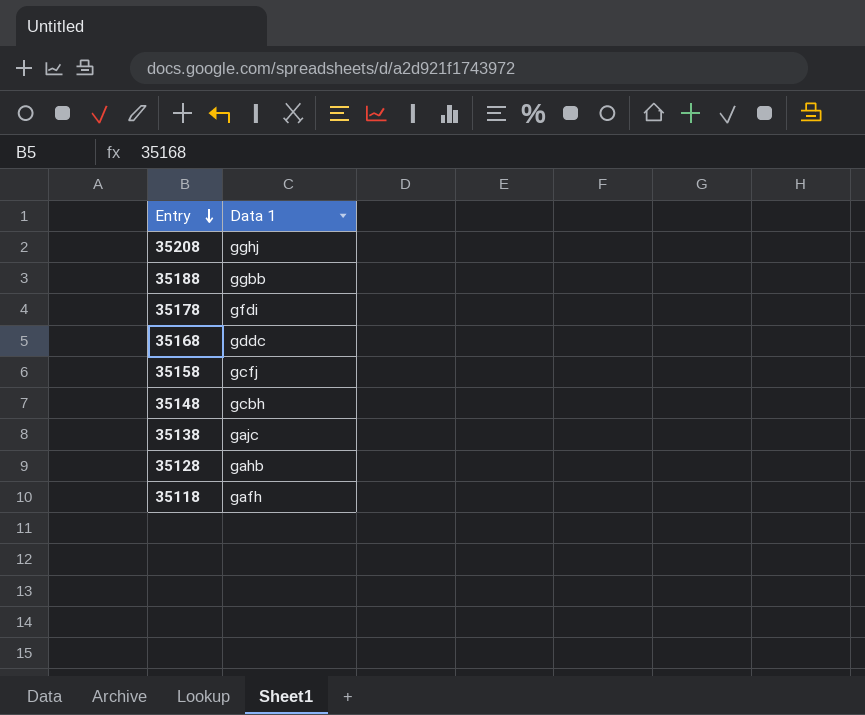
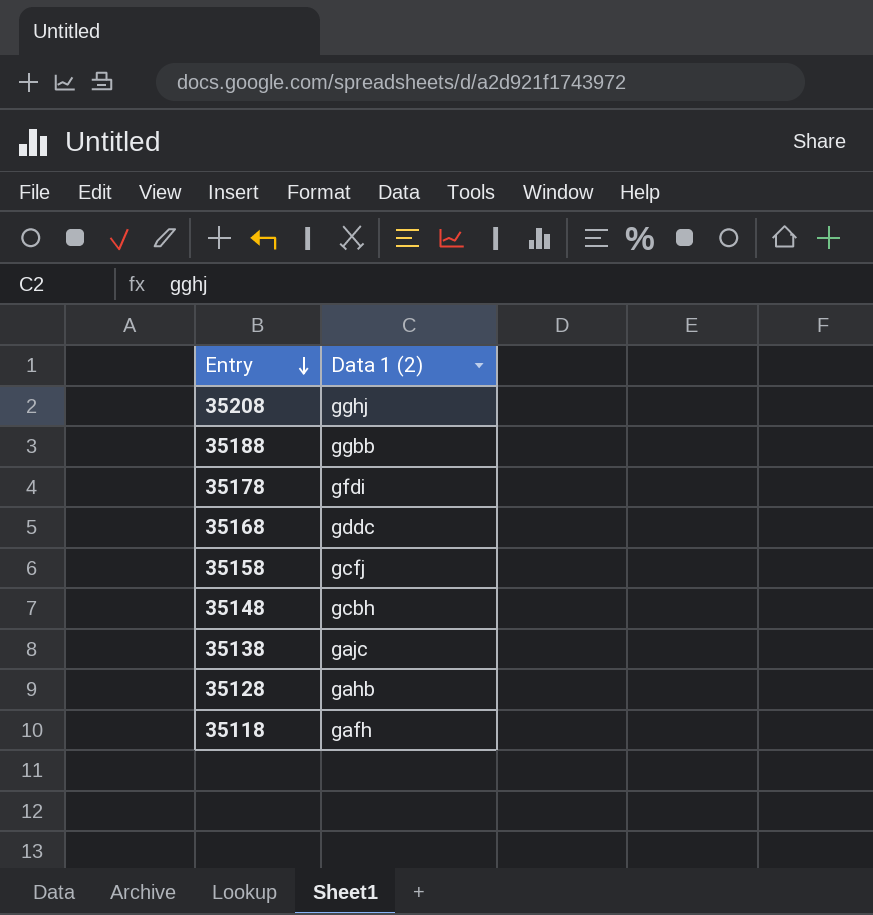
column name: Data 1 -> Data 1 (2)

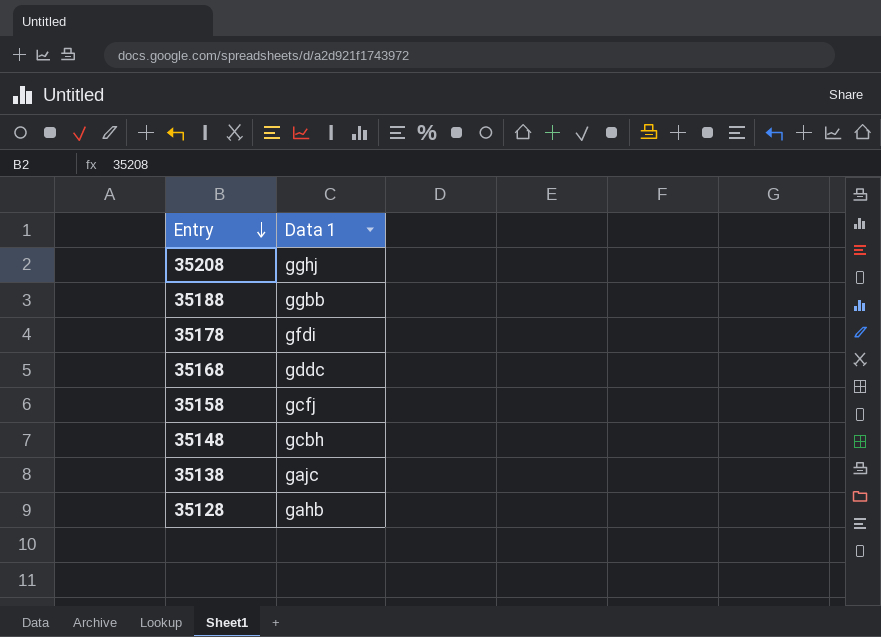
column name: Data 1 (2) -> Data 1
row 35118: gafh -> none

